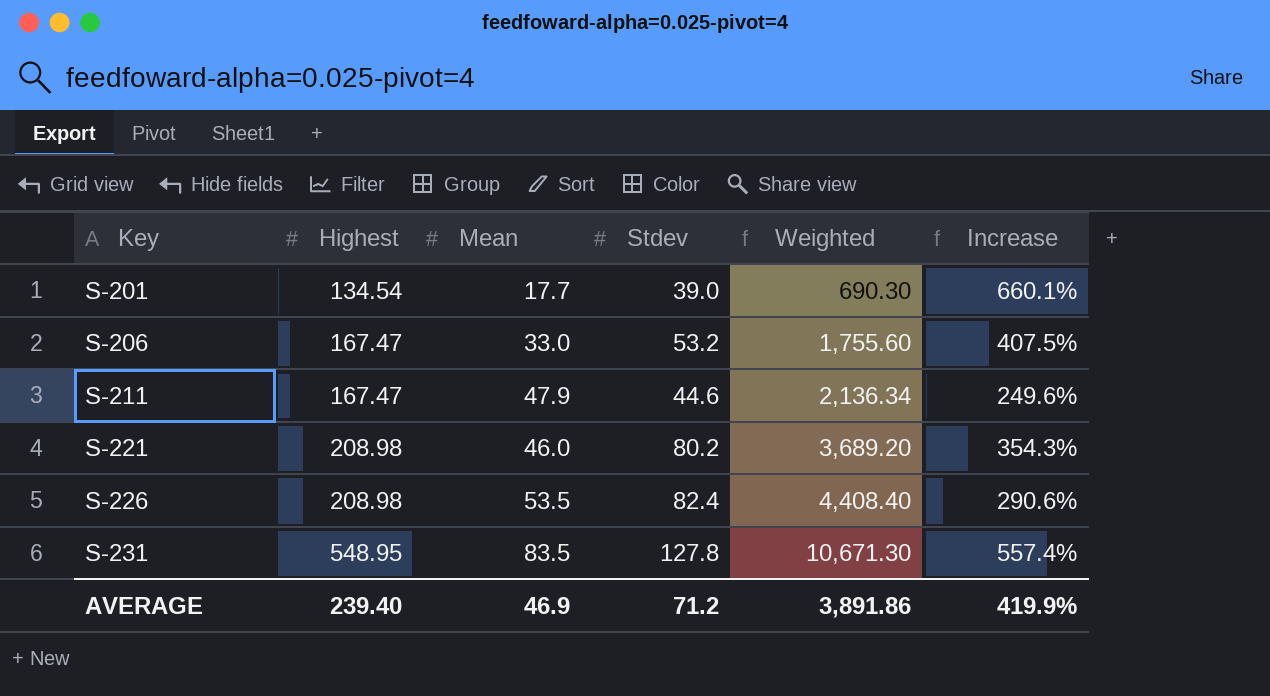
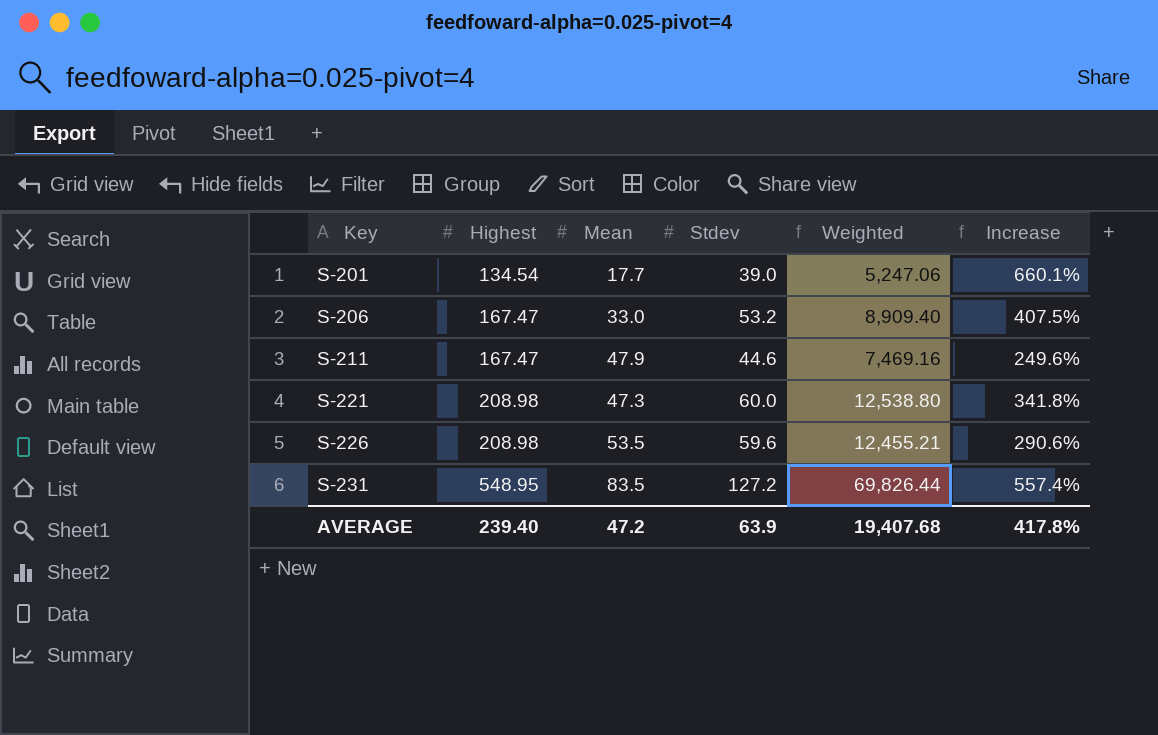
column Weighted | formula: [Mean] * [Stdev] -> [Highest] * [Stdev]
S-221 | Mean: 46.0 -> 47.3
S-221 | Stdev: 80.2 -> 60.0
S-221 | Increase: 354.3% -> 341.8%
S-226 | Stdev: 82.4 -> 59.6
S-231 | Stdev: 127.8 -> 127.2
AVERAGE | Mean: 46.9 -> 47.2
AVERAGE | Stdev: 71.2 -> 63.9
AVERAGE | Weighted: 3,891.86 -> 19,407.68
AVERAGE | Increase: 419.9% -> 417.8%

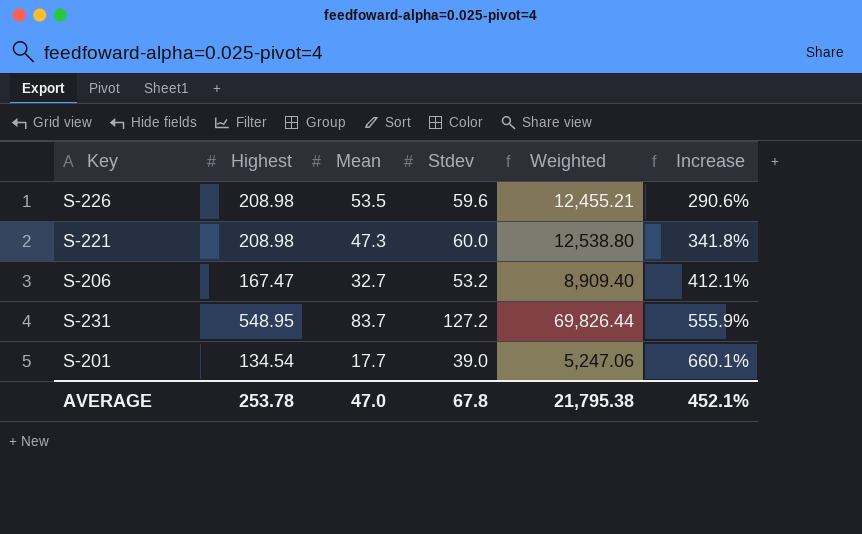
row order: Key ascending -> Increase ascending
row S-211: 167.47 | 47.9 | 44.6 | 7,469.16 | 249.6% -> none
S-206 | Mean: 33.0 -> 32.7
S-206 | Increase: 407.5% -> 412.1%
S-231 | Mean: 83.5 -> 83.7
S-231 | Increase: 557.4% -> 555.9%
AVERAGE | Highest: 239.40 -> 253.78
AVERAGE | Mean: 47.2 -> 47.0
AVERAGE | Stdev: 63.9 -> 67.8
AVERAGE | Weighted: 19,407.68 -> 21,795.38
AVERAGE | Increase: 417.8% -> 452.1%

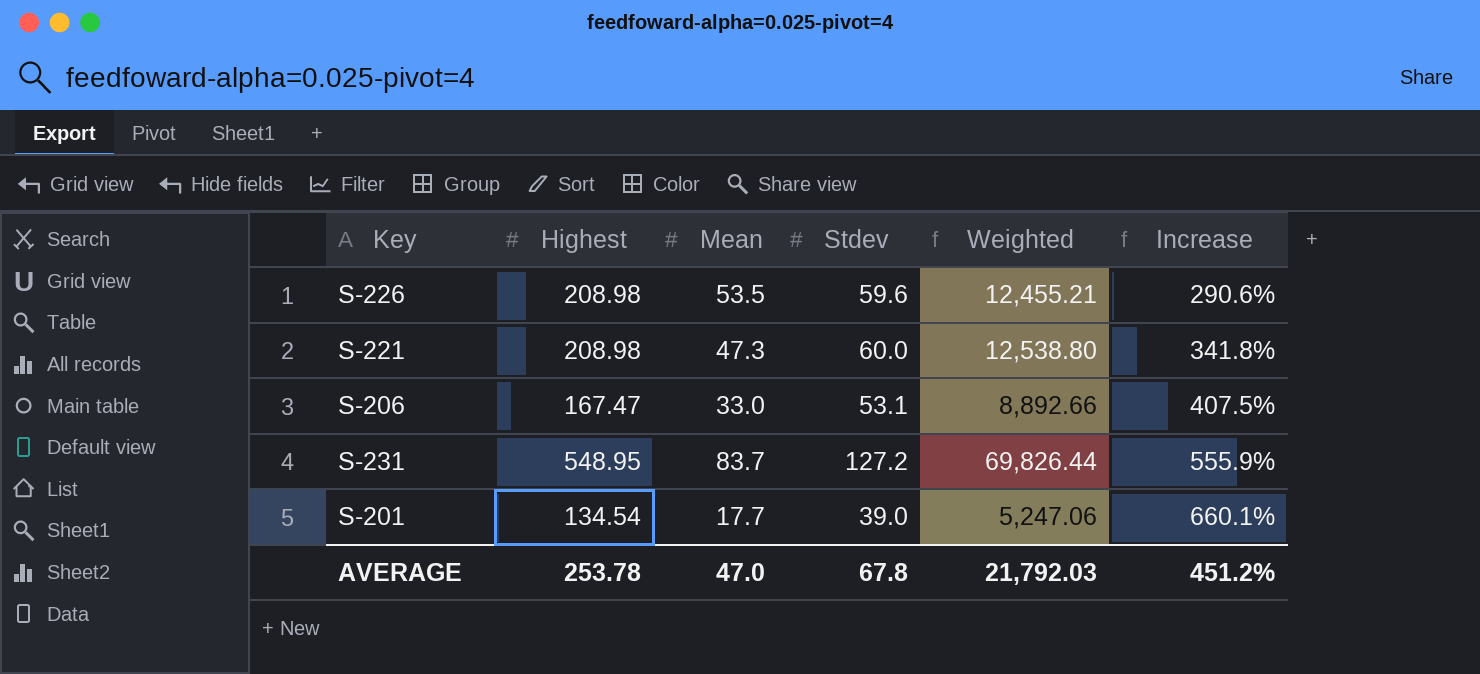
S-206 | Mean: 32.7 -> 33.0
S-206 | Stdev: 53.2 -> 53.1
S-206 | Weighted: 8,909.40 -> 8,892.66
S-206 | Increase: 412.1% -> 407.5%
AVERAGE | Weighted: 21,795.38 -> 21,792.03
AVERAGE | Increase: 452.1% -> 451.2%

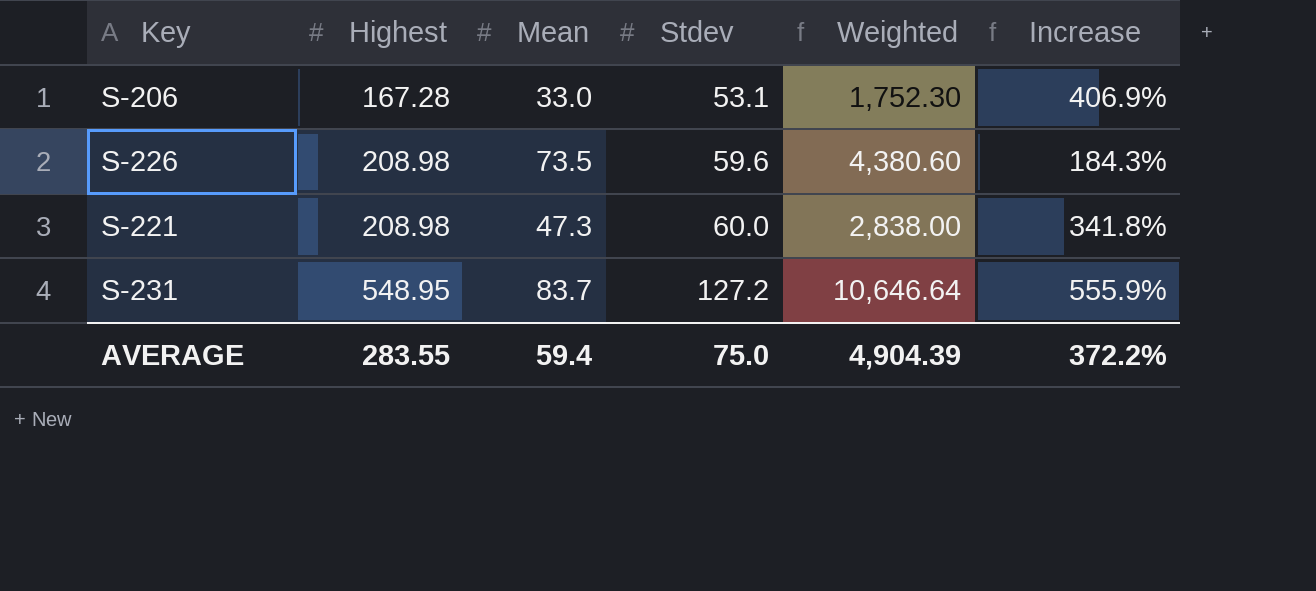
row order: Increase ascending -> Highest ascending
column Weighted | formula: [Highest] * [Stdev] -> [Mean] * [Stdev]
row S-201: 134.54 | 17.7 | 39.0 | 5,247.06 | 660.1% -> none
S-206 | Highest: 167.47 -> 167.28
S-206 | Increase: 407.5% -> 406.9%
S-226 | Mean: 53.5 -> 73.5
S-226 | Increase: 290.6% -> 184.3%
AVERAGE | Highest: 253.78 -> 283.55
AVERAGE | Mean: 47.0 -> 59.4
AVERAGE | Stdev: 67.8 -> 75.0
AVERAGE | Weighted: 21,792.03 -> 4,904.39
AVERAGE | Increase: 451.2% -> 372.2%

